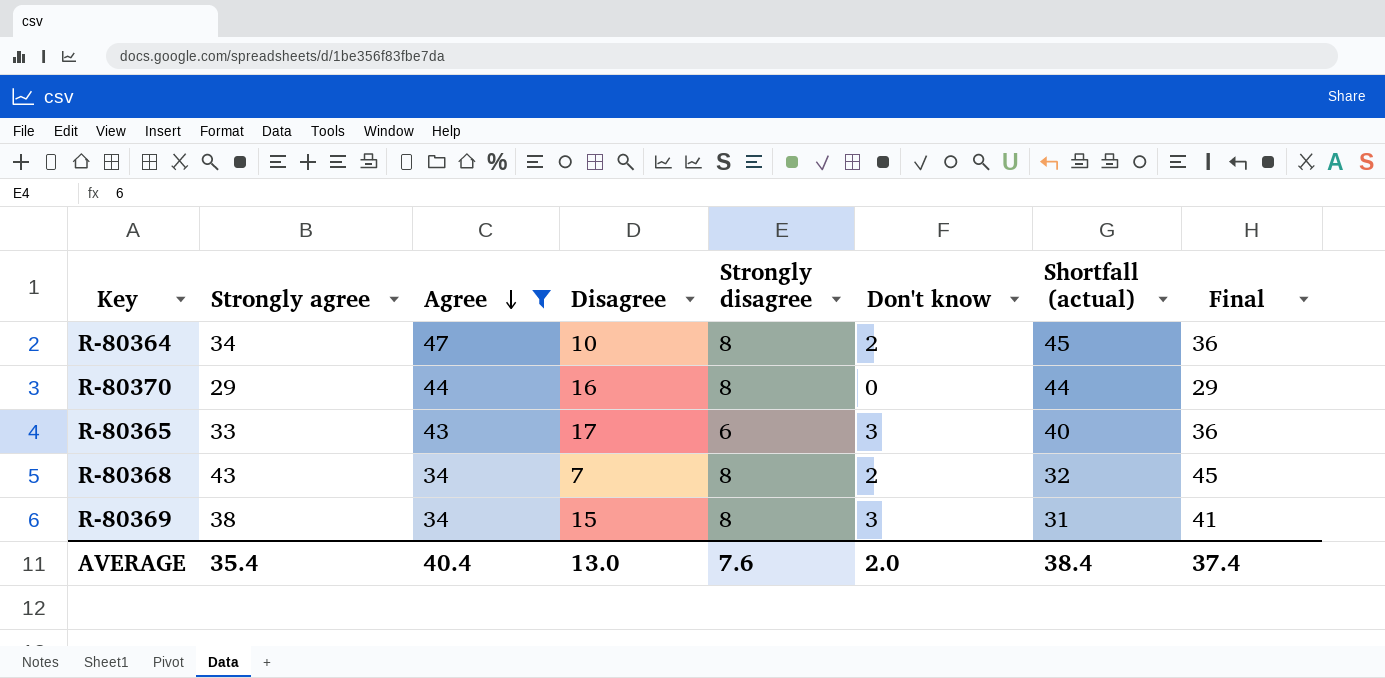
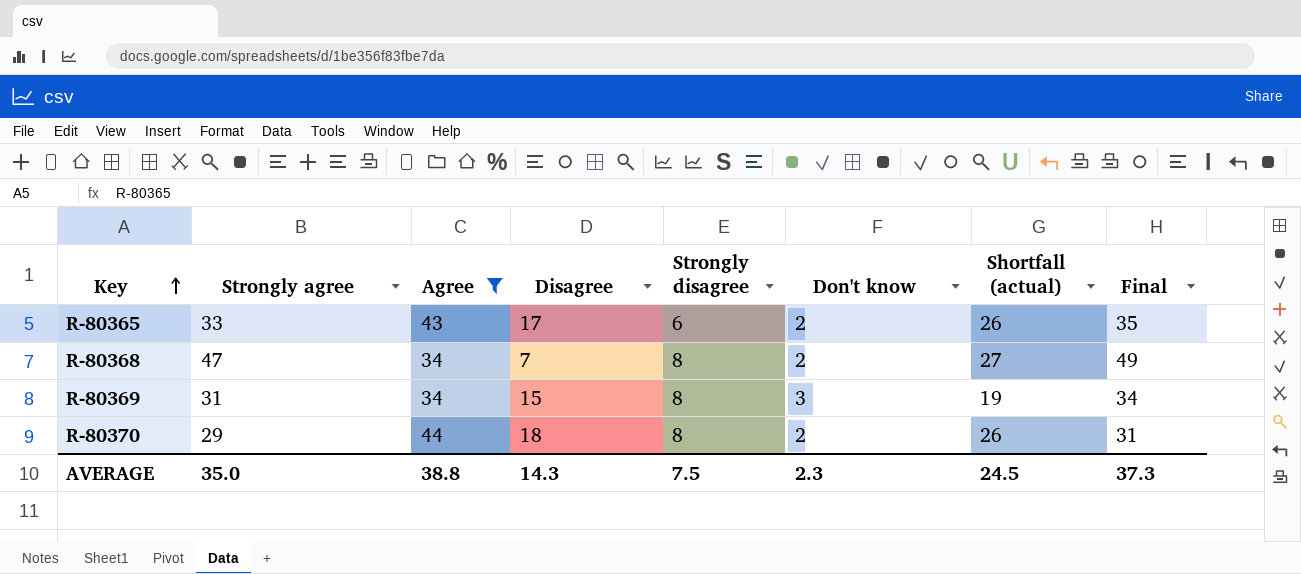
row order: Agree descending -> Key ascending
column Shortfall (actual) | formula: [Agree] - [Don't know] -> [Agree] - [Disagree]
row R-80364: 34 | 47 | 10 | 8 | 2 | 45 | 36 -> none
R-80365 | Don't know: 3 -> 2
R-80365 | Final: 36 -> 35
R-80368 | Strongly agree: 43 -> 47
R-80368 | Final: 45 -> 49
R-80369 | Strongly agree: 38 -> 31
R-80369 | Final: 41 -> 34
R-80370 | Disagree: 16 -> 18
R-80370 | Don't know: 0 -> 2
R-80370 | Final: 29 -> 31
AVERAGE | Strongly agree: 35.4 -> 35.0
AVERAGE | Agree: 40.4 -> 38.8
AVERAGE | Disagree: 13.0 -> 14.3
AVERAGE | Strongly disagree: 7.6 -> 7.5
AVERAGE | Don't know: 2.0 -> 2.3
AVERAGE | Shortfall (actual): 38.4 -> 24.5
AVERAGE | Final: 37.4 -> 37.3

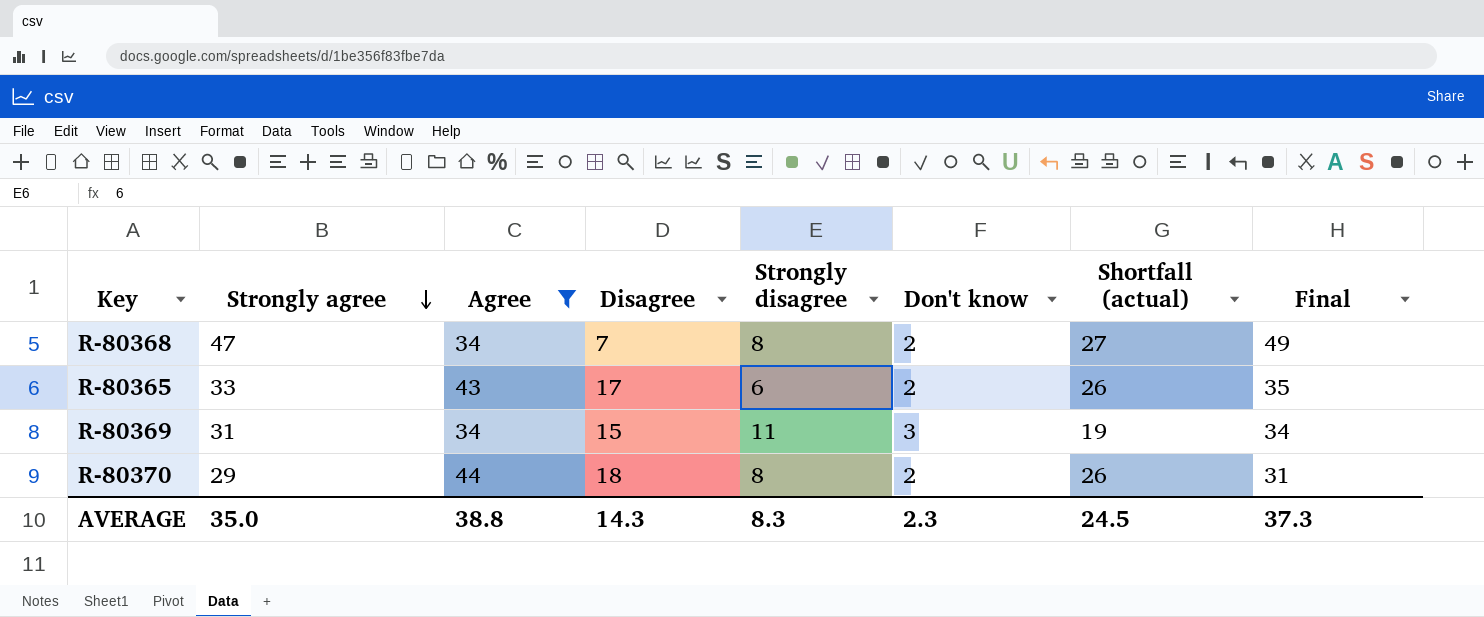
row order: Key ascending -> Strongly agree descending
R-80369 | Strongly disagree: 8 -> 11
AVERAGE | Strongly disagree: 7.5 -> 8.3

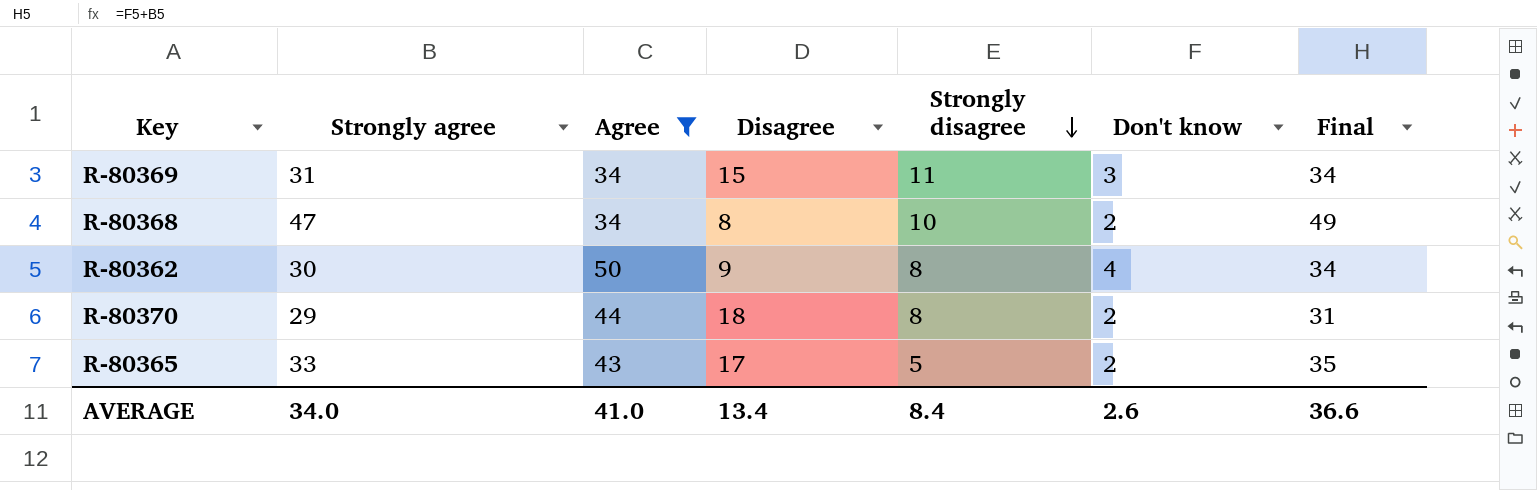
row order: Strongly agree descending -> Strongly disagree descending
column Shortfall (actual) | formula: [Agree] - [Disagree] -> none
R-80368 | Disagree: 7 -> 8
R-80368 | Strongly disagree: 8 -> 10
row R-80362: none -> 30 | 50 | 9 | 8 | 4 | 34
R-80365 | Strongly disagree: 6 -> 5
AVERAGE | Strongly agree: 35.0 -> 34.0
AVERAGE | Agree: 38.8 -> 41.0
AVERAGE | Disagree: 14.3 -> 13.4
AVERAGE | Strongly disagree: 8.3 -> 8.4
AVERAGE | Don't know: 2.3 -> 2.6
AVERAGE | Final: 37.3 -> 36.6

